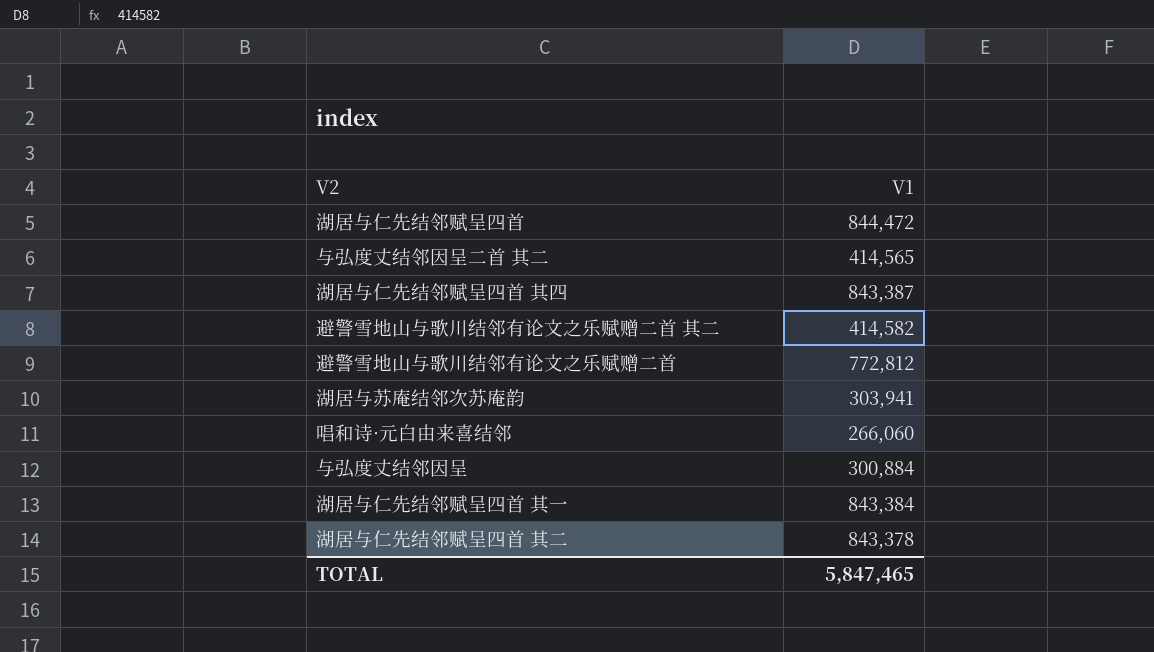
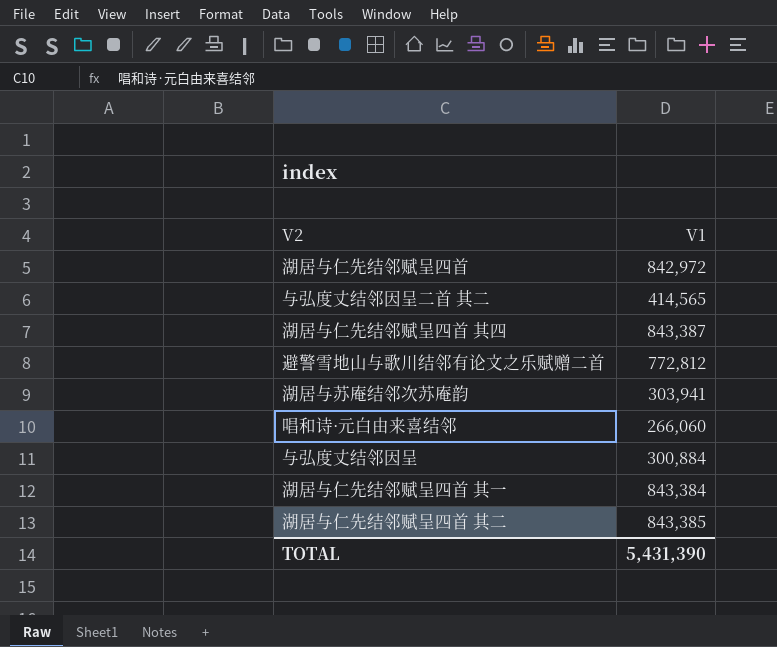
row 避警雪地山与歌川结邻有论文之乐赋赠二首 其二: 414,582 -> none
湖居与仁先结邻赋呈四首 | V1: 844,472 -> 842,972
湖居与仁先结邻赋呈四首 其二 | V1: 843,378 -> 843,385
TOTAL | V1: 5,847,465 -> 5,431,390

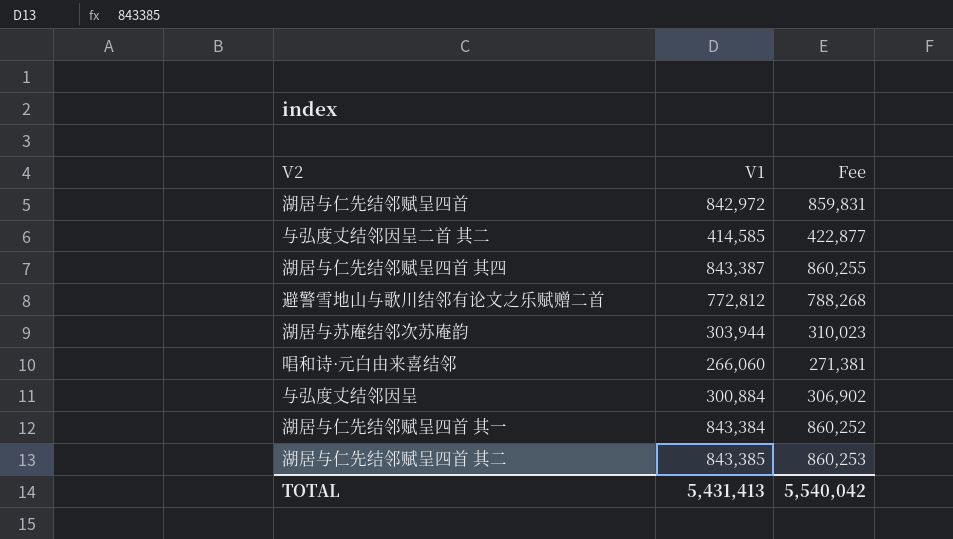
column Fee | formula: none -> [V1] * 1.02
与弘度丈结邻因呈二首 其二 | V1: 414,565 -> 414,585
湖居与苏庵结邻次苏庵韵 | V1: 303,941 -> 303,944
TOTAL | V1: 5,431,390 -> 5,431,413

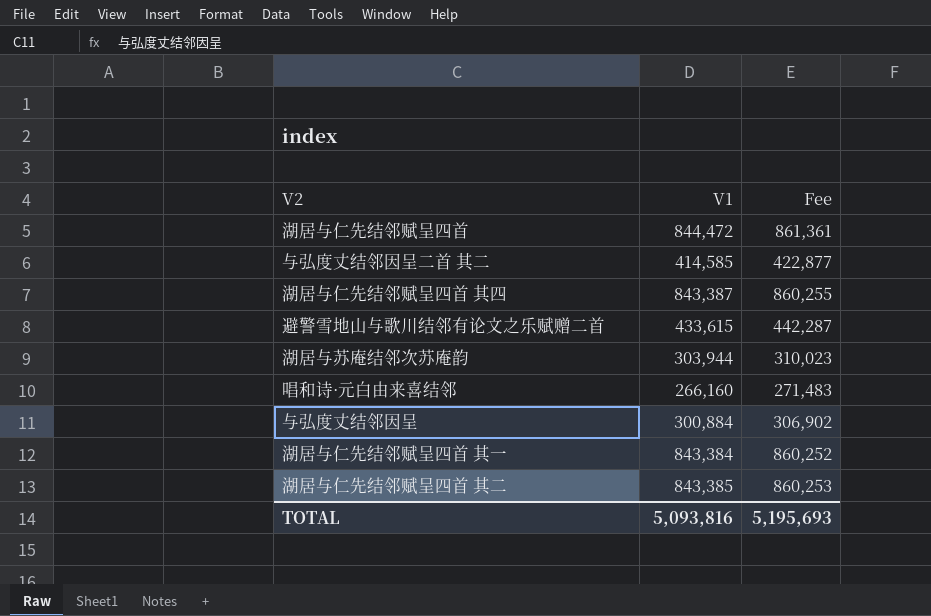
湖居与仁先结邻赋呈四首 | V1: 842,972 -> 844,472
湖居与仁先结邻赋呈四首 | Fee: 859,831 -> 861,361
避警雪地山与歌川结邻有论文之乐赋赠二首 | V1: 772,812 -> 433,615
避警雪地山与歌川结邻有论文之乐赋赠二首 | Fee: 788,268 -> 442,287
唱和诗·元白由来喜结邻 | V1: 266,060 -> 266,160
唱和诗·元白由来喜结邻 | Fee: 271,381 -> 271,483
TOTAL | V1: 5,431,413 -> 5,093,816
TOTAL | Fee: 5,540,042 -> 5,195,693

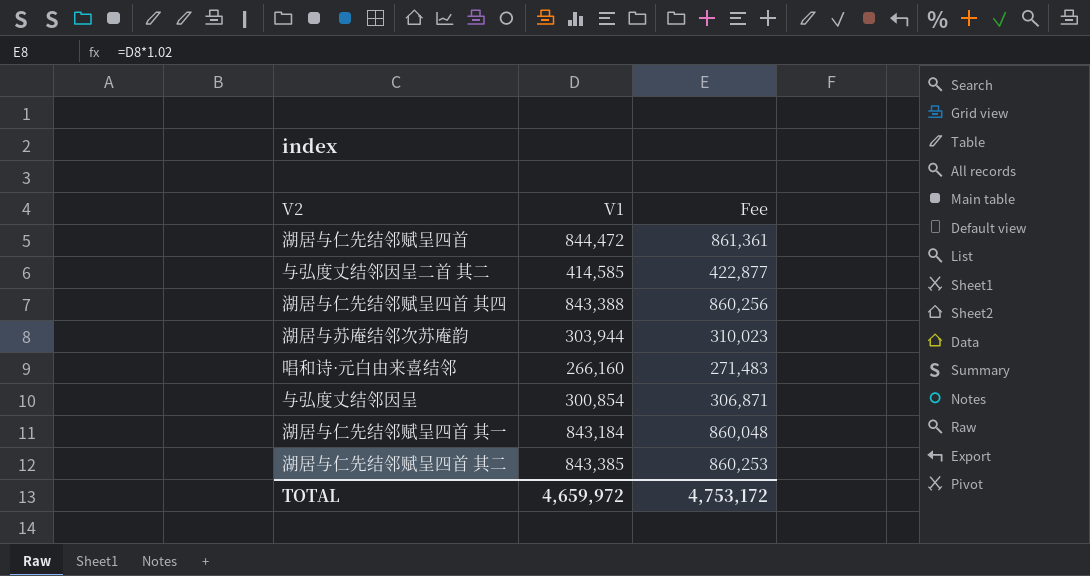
row 避警雪地山与歌川结邻有论文之乐赋赠二首: 433,615 | 442,287 -> none
湖居与仁先结邻赋呈四首 其四 | V1: 843,387 -> 843,388
湖居与仁先结邻赋呈四首 其四 | Fee: 860,255 -> 860,256
与弘度丈结邻因呈 | V1: 300,884 -> 300,854
与弘度丈结邻因呈 | Fee: 306,902 -> 306,871
湖居与仁先结邻赋呈四首 其一 | V1: 843,384 -> 843,184
湖居与仁先结邻赋呈四首 其一 | Fee: 860,252 -> 860,048
TOTAL | V1: 5,093,816 -> 4,659,972
TOTAL | Fee: 5,195,693 -> 4,753,172

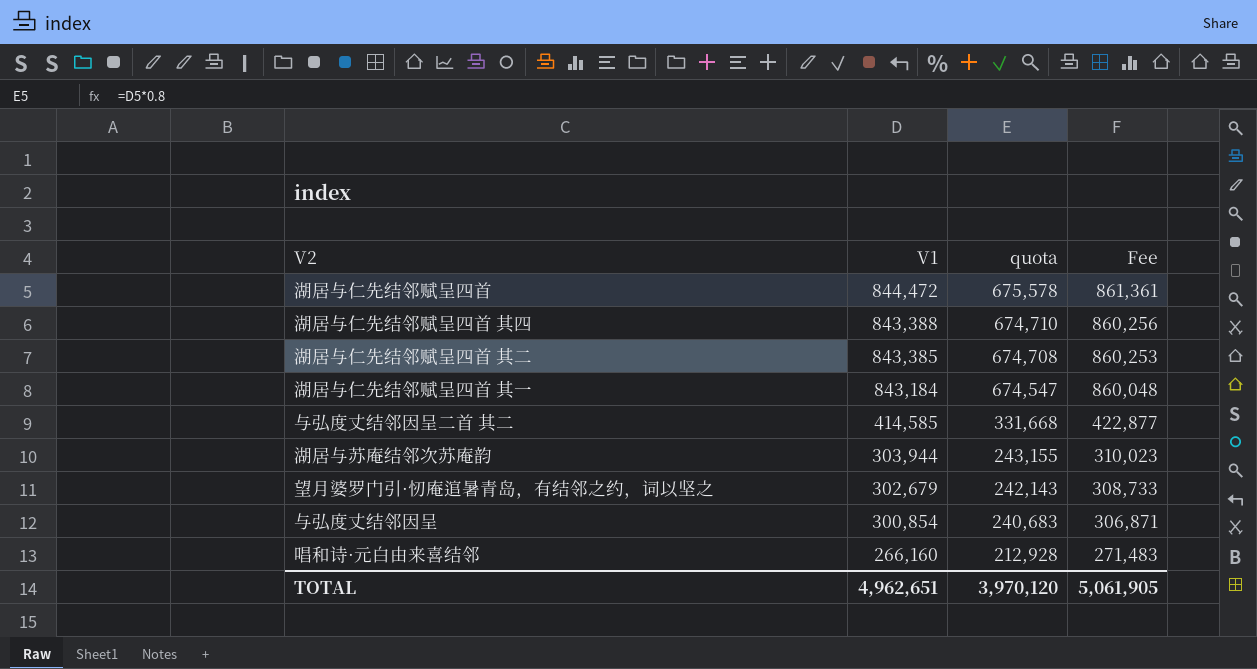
row order: none -> V1 descending
column quota | formula: none -> [V1] * 0.8
row 望月婆罗门引·㣼庵逭暑青岛，有结邻之约，词以坚之: none -> 302,679 | 242,143 | 308,733
TOTAL | V1: 4,659,972 -> 4,962,651
TOTAL | Fee: 4,753,172 -> 5,061,905

